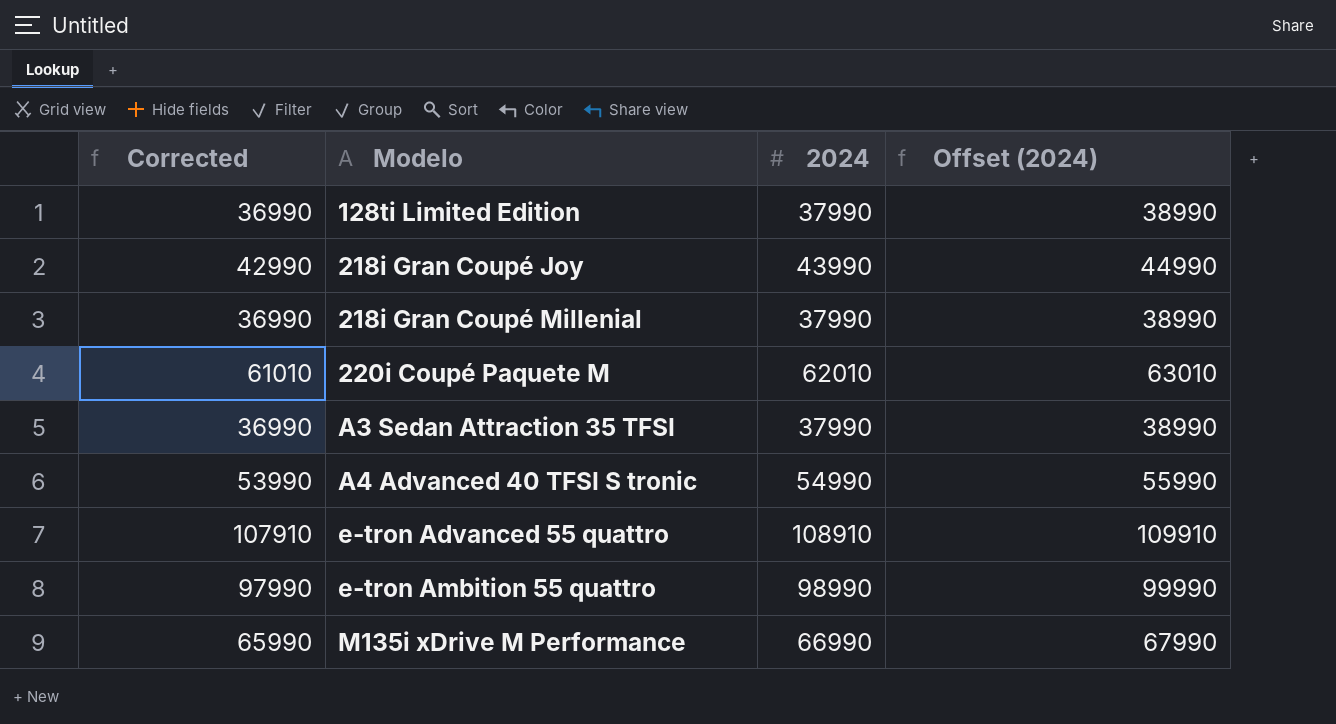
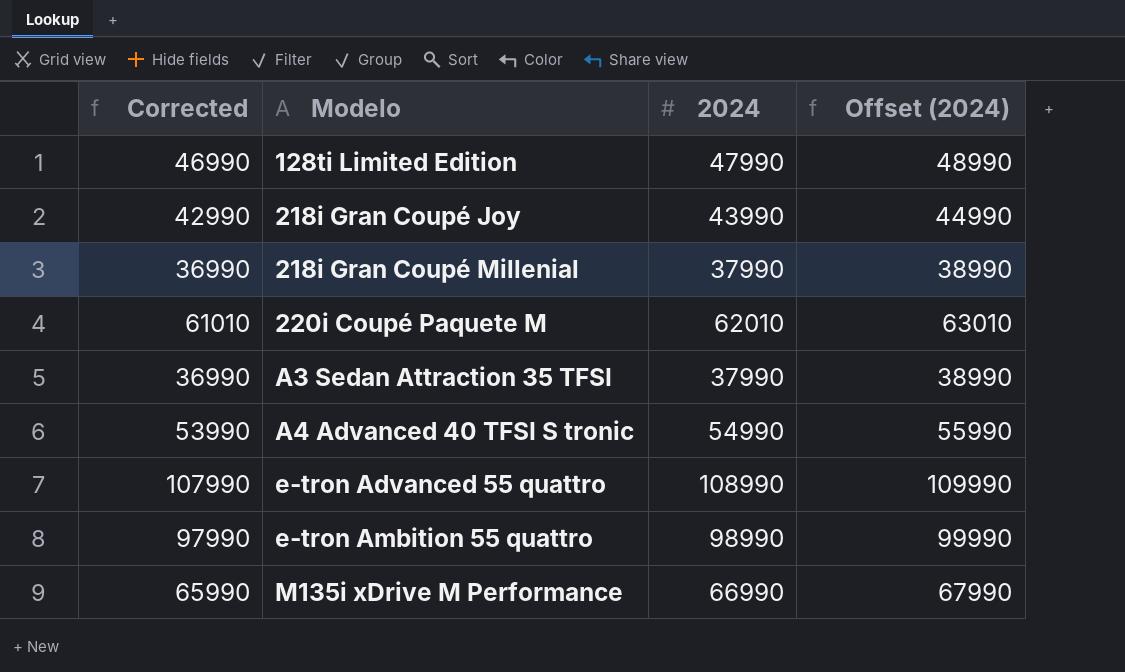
128ti Limited Edition | Corrected: 36990 -> 46990
128ti Limited Edition | 2024: 37990 -> 47990
128ti Limited Edition | Offset (2024): 38990 -> 48990
e-tron Advanced 55 quattro | Corrected: 107910 -> 107990
e-tron Advanced 55 quattro | 2024: 108910 -> 108990
e-tron Advanced 55 quattro | Offset (2024): 109910 -> 109990

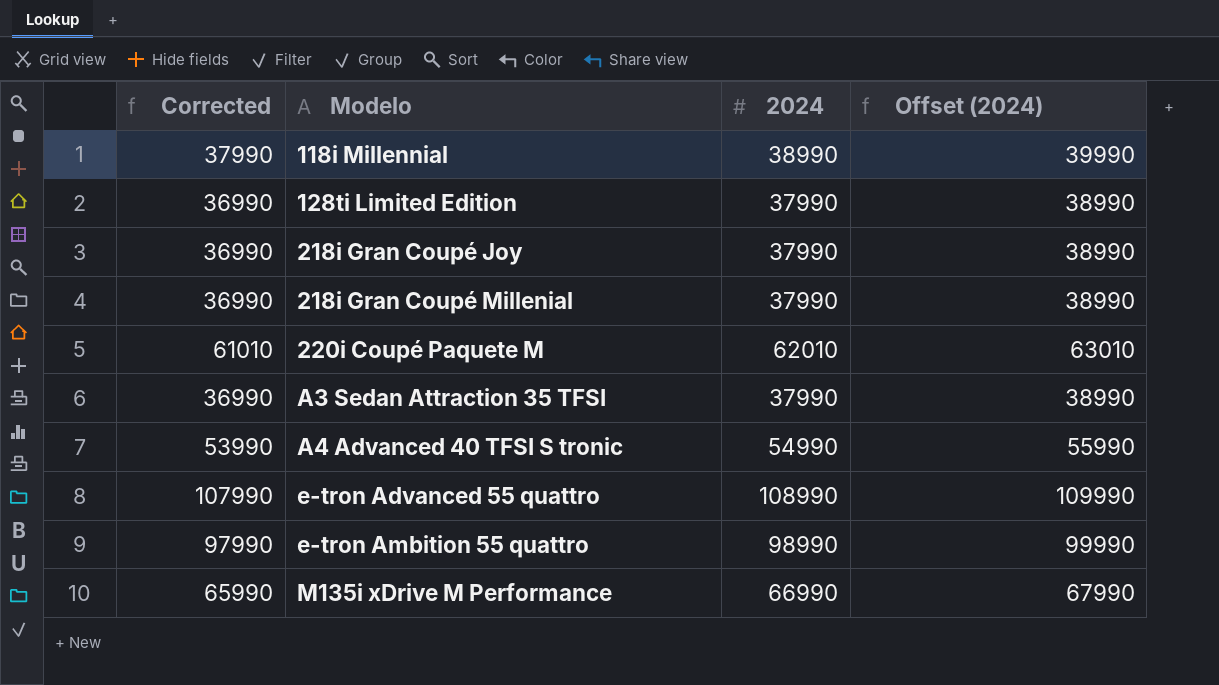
row 118i Millennial: none -> 37990 | 38990 | 39990
128ti Limited Edition | Corrected: 46990 -> 36990
128ti Limited Edition | 2024: 47990 -> 37990
128ti Limited Edition | Offset (2024): 48990 -> 38990
218i Gran Coupé Joy | Corrected: 42990 -> 36990
218i Gran Coupé Joy | 2024: 43990 -> 37990
218i Gran Coupé Joy | Offset (2024): 44990 -> 38990

